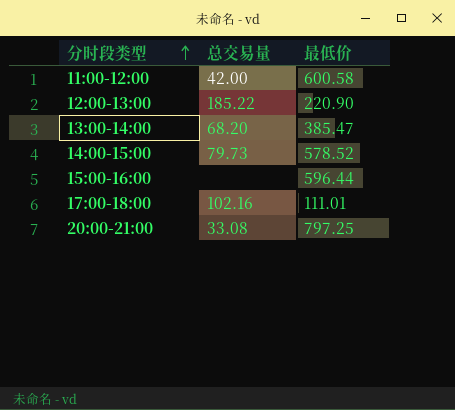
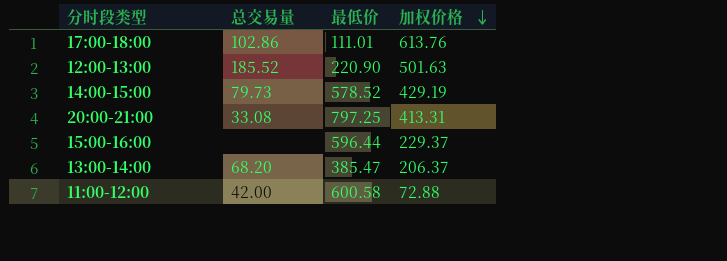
row order: 分时段类型 ascending -> 加权价格 descending
column 加权价格 | position: none -> 4
17:00-18:00 | 总交易量: 102.16 -> 102.86
12:00-13:00 | 总交易量: 185.22 -> 185.52

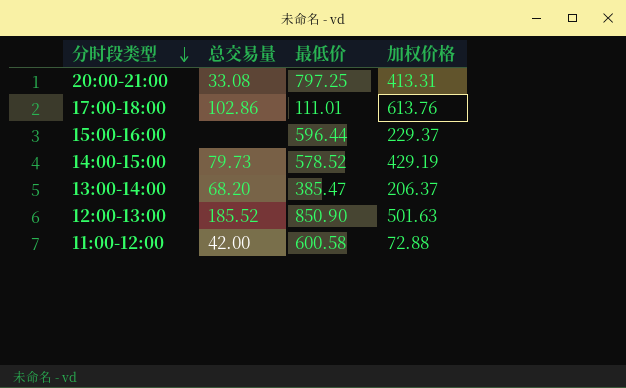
row order: 加权价格 descending -> 分时段类型 descending
12:00-13:00 | 最低价: 220.90 -> 850.90

